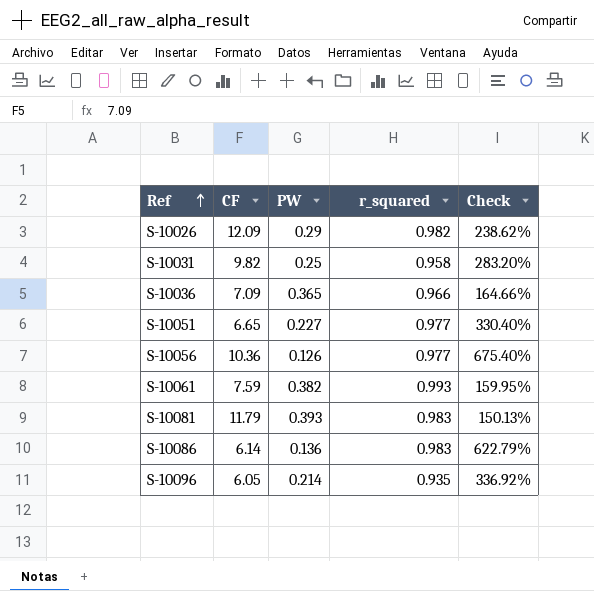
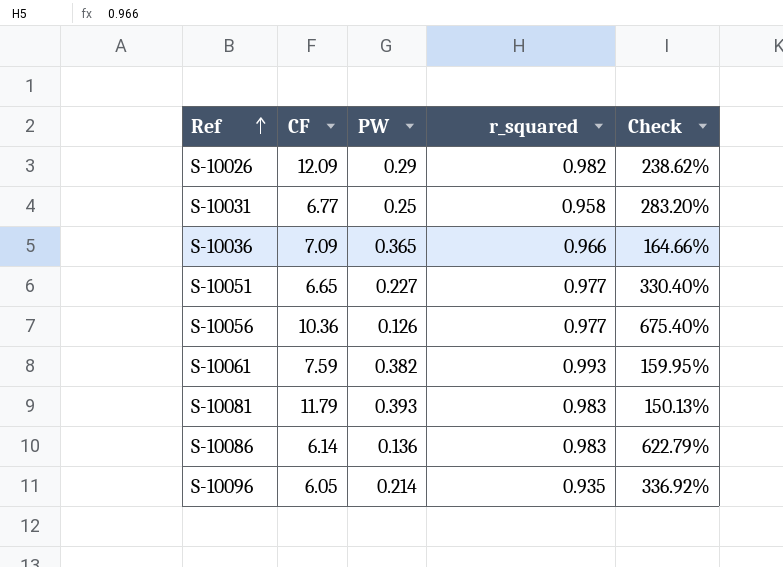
S-10031 | CF: 9.82 -> 6.77

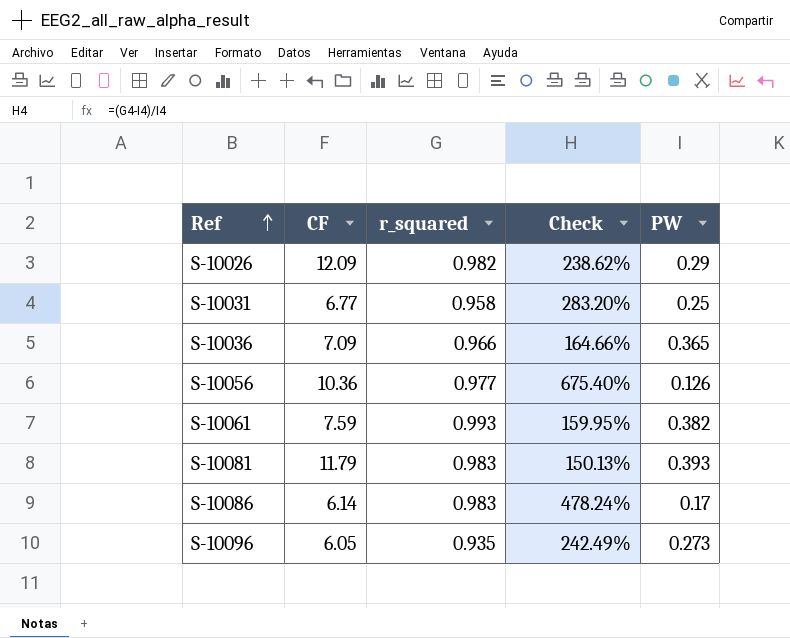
column PW | position: 3 -> 5
row S-10051: 6.65 | 0.227 | 0.977 | 330.40% -> none
S-10086 | Check: 622.79% -> 478.24%
S-10086 | PW: 0.136 -> 0.17
S-10096 | Check: 336.92% -> 242.49%
S-10096 | PW: 0.214 -> 0.273

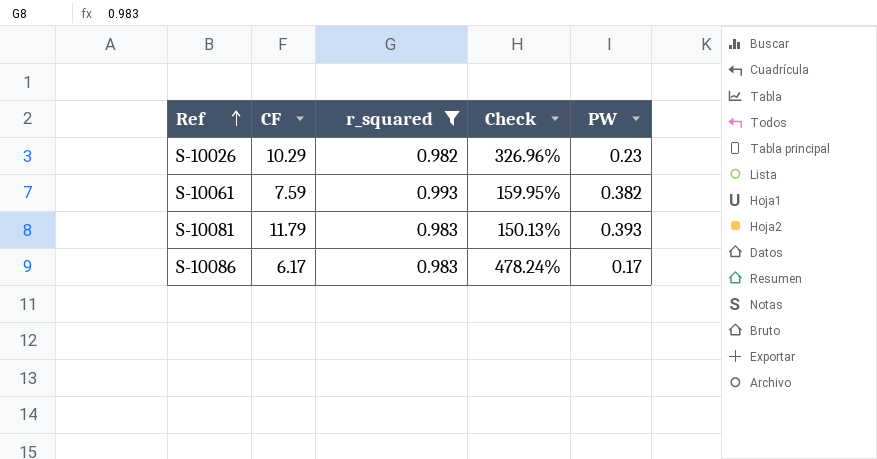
filter: none -> r_squared >= 0.982
S-10026 | CF: 12.09 -> 10.29
S-10026 | Check: 238.62% -> 326.96%
S-10026 | PW: 0.29 -> 0.23
S-10086 | CF: 6.14 -> 6.17

